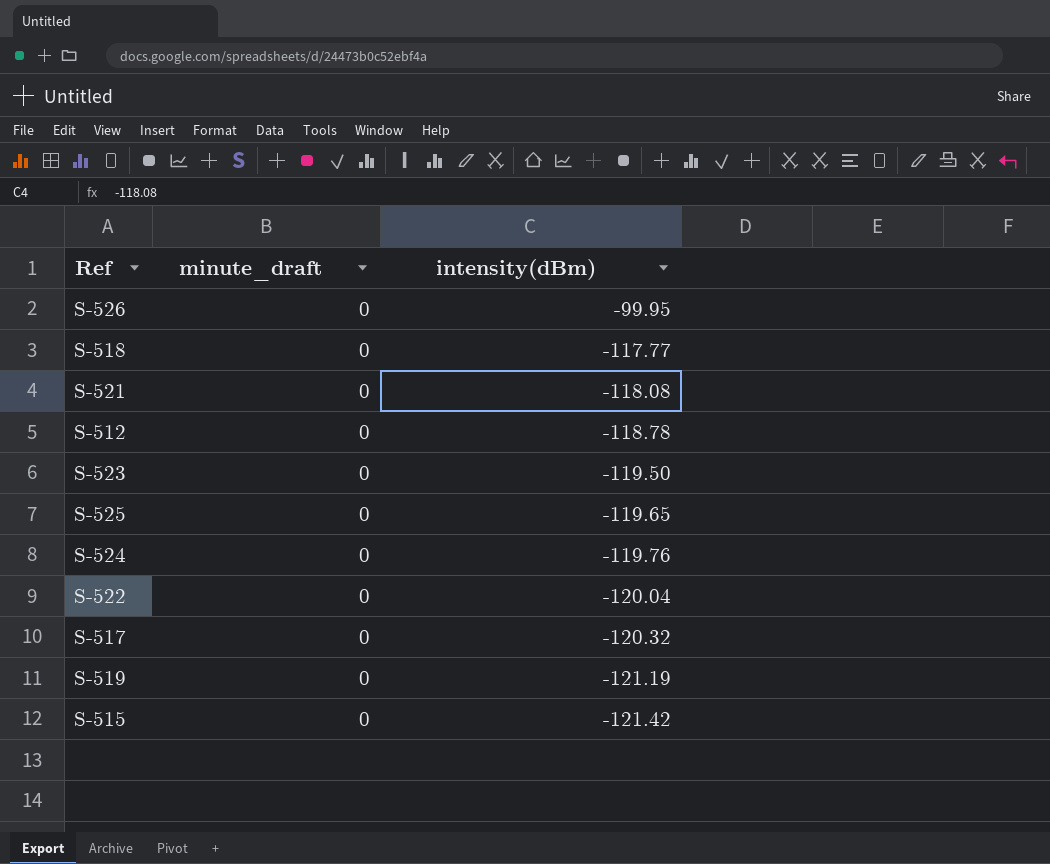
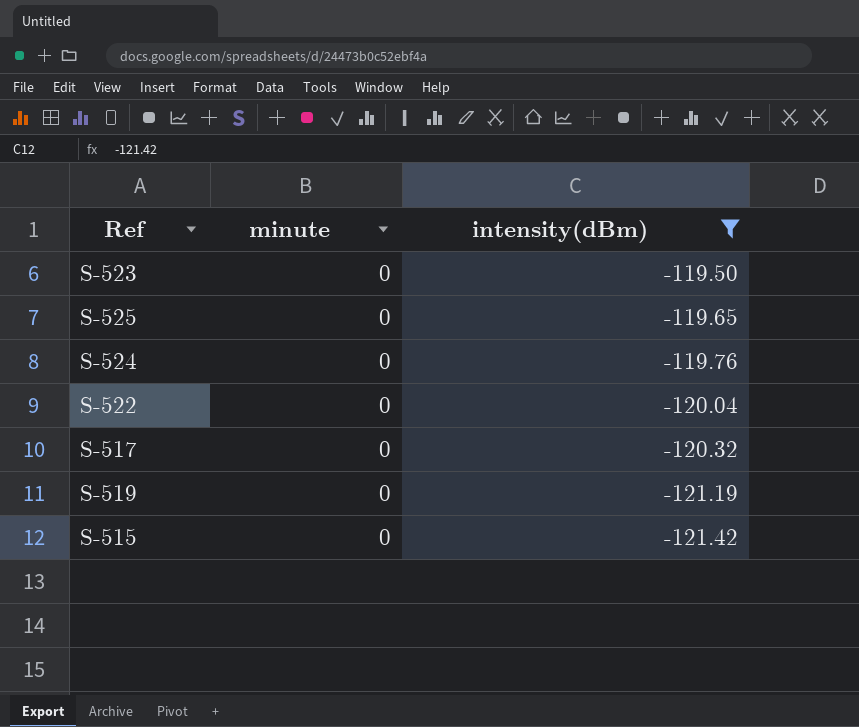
filter: none -> intensity(dBm) <= -119.50
column name: minute_draft -> minute

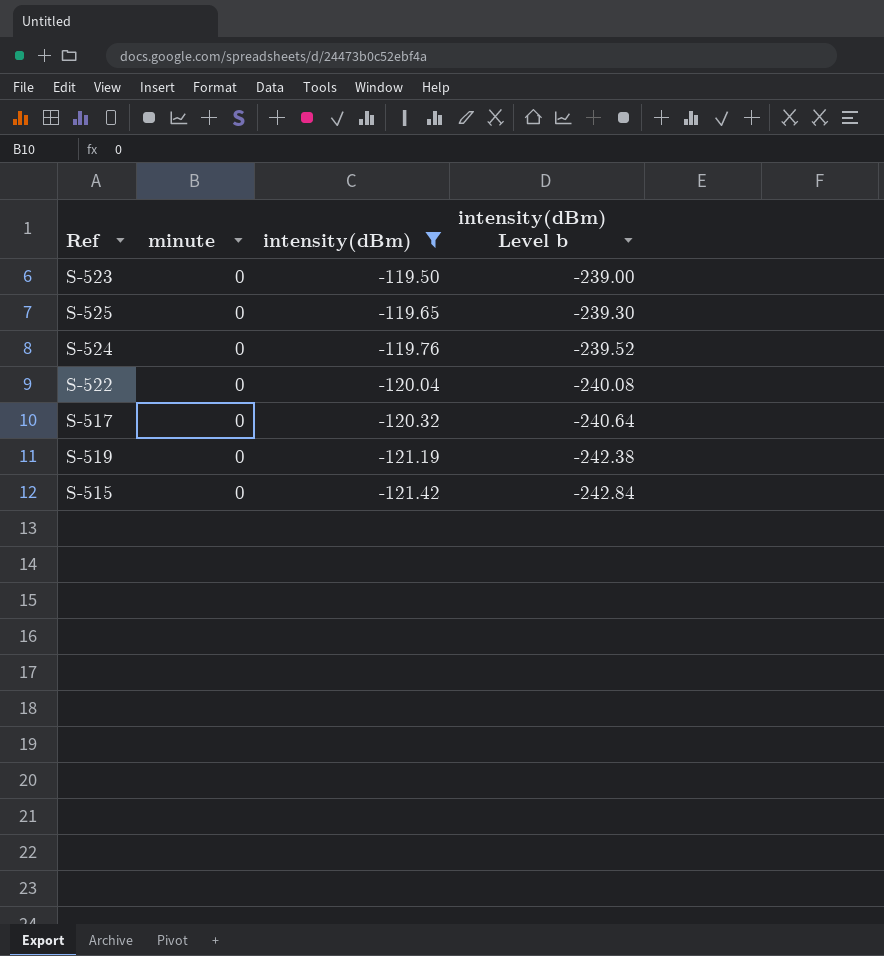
column intensity(dBm) Level b | formula: none -> [intensity(dBm)] * 2

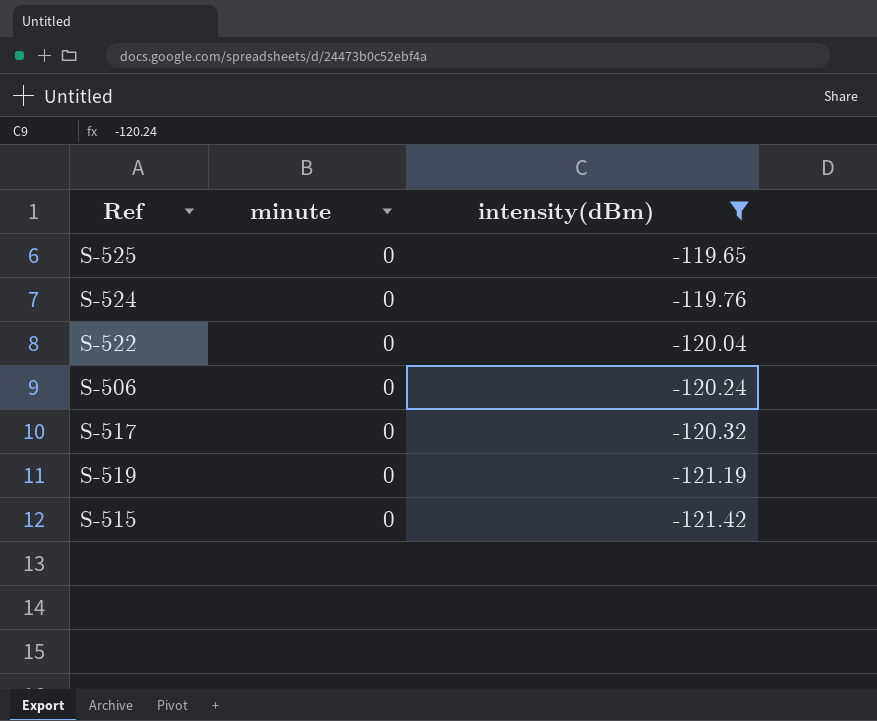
column intensity(dBm) Level b | formula: [intensity(dBm)] * 2 -> none
row S-523: 0 | -119.50 | -239.00 -> none
row S-506: none -> 0 | -120.24

